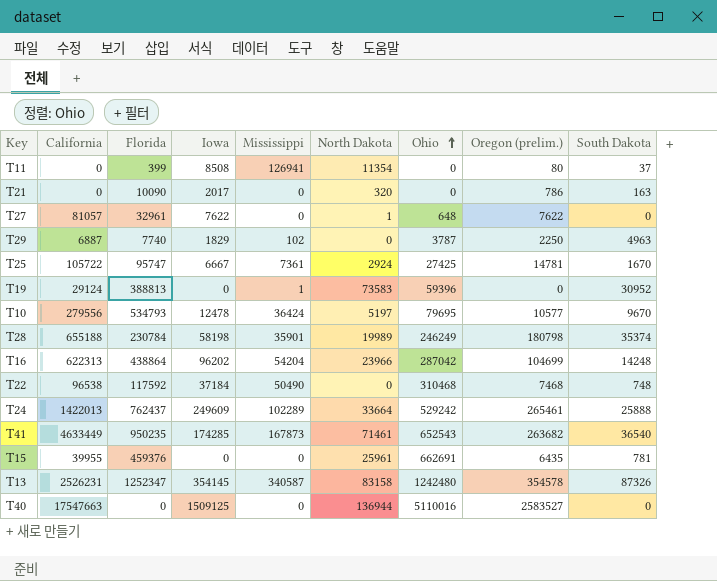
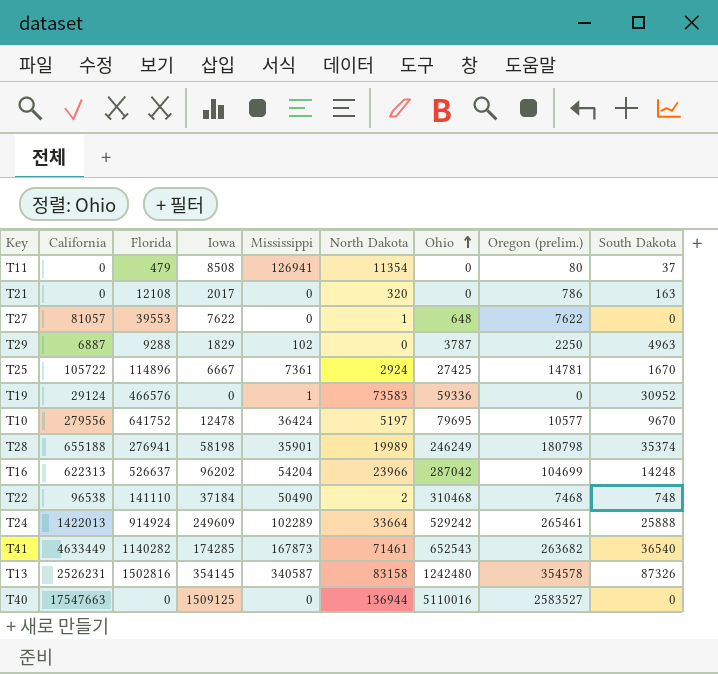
row T15: 39955 | 459376 | 0 | 0 | 25961 | 662691 | 6435 | 781 -> none
T11 | Florida: 399 -> 479
T21 | Florida: 10090 -> 12108
T27 | Florida: 32961 -> 39553
T29 | Florida: 7740 -> 9288
T25 | Florida: 95747 -> 114896
T19 | Florida: 388813 -> 466576
T19 | Ohio: 59396 -> 59336
T10 | Florida: 534793 -> 641752
T28 | Florida: 230784 -> 276941
T16 | Florida: 438864 -> 526637
T22 | Florida: 117592 -> 141110
T22 | North Dakota: 0 -> 2
T24 | Florida: 762437 -> 914924
T41 | Florida: 950235 -> 1140282
T13 | Florida: 1252347 -> 1502816

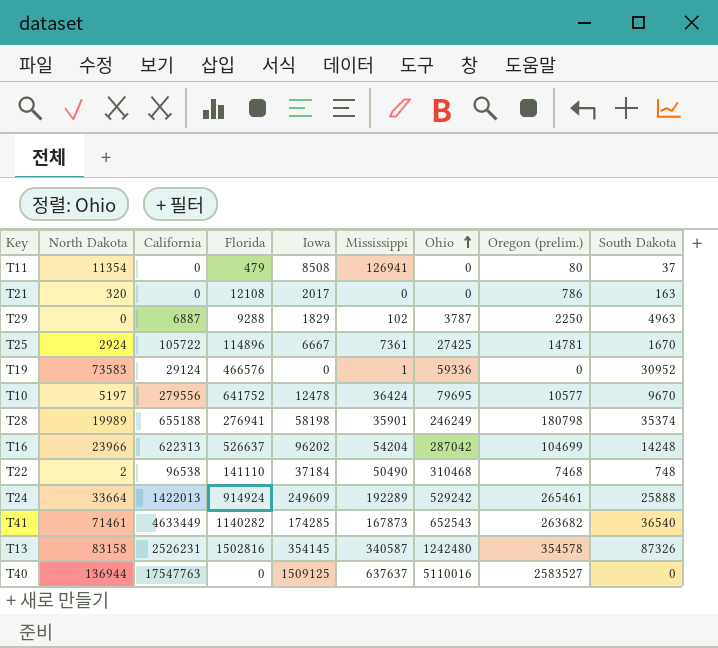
column North Dakota | position: 6 -> 2
row T27: 81057 | 39553 | 7622 | 0 | 1 | 648 | 7622 | 0 -> none
T24 | Mississippi: 102289 -> 192289
T40 | California: 17547663 -> 17547763
T40 | Mississippi: 0 -> 637637

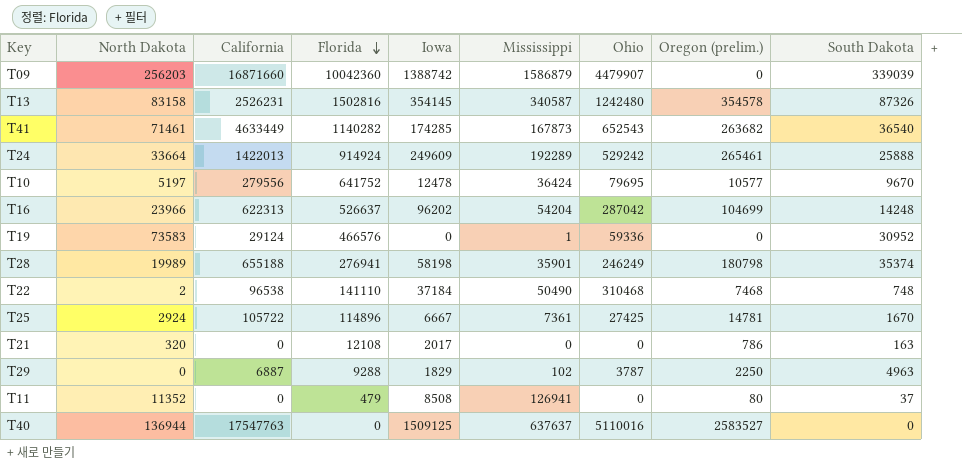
row order: Ohio ascending -> Florida descending
row T09: none -> 256203 | 16871660 | 10042360 | 1388742 | 1586879 | 4479907 | 0 | 339039
T11 | North Dakota: 11354 -> 11352

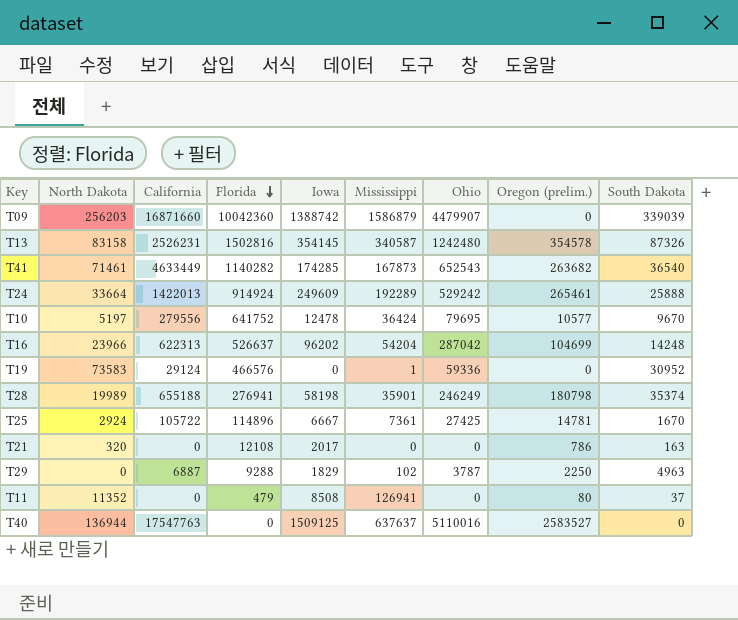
row T22: 2 | 96538 | 141110 | 37184 | 50490 | 310468 | 7468 | 748 -> none

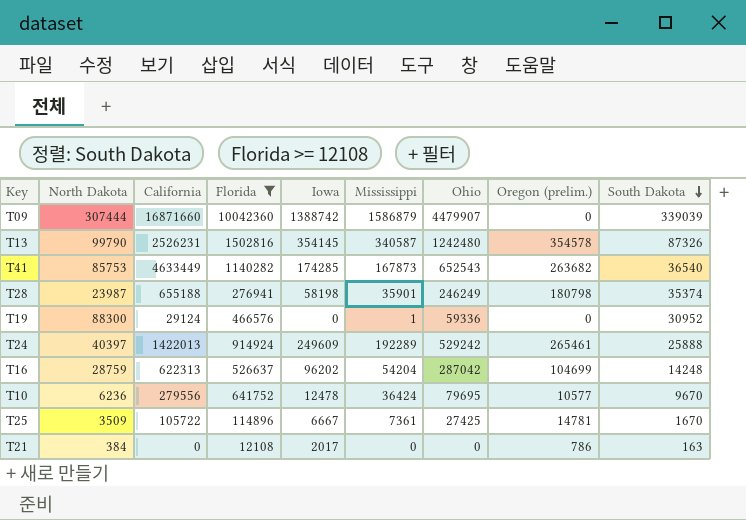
filter: none -> Florida >= 12108
row order: Florida descending -> South Dakota descending
T09 | North Dakota: 256203 -> 307444
T13 | North Dakota: 83158 -> 99790
T41 | North Dakota: 71461 -> 85753
T28 | North Dakota: 19989 -> 23987
T19 | North Dakota: 73583 -> 88300
T24 | North Dakota: 33664 -> 40397
T16 | North Dakota: 23966 -> 28759
T10 | North Dakota: 5197 -> 6236
T25 | North Dakota: 2924 -> 3509
T21 | North Dakota: 320 -> 384

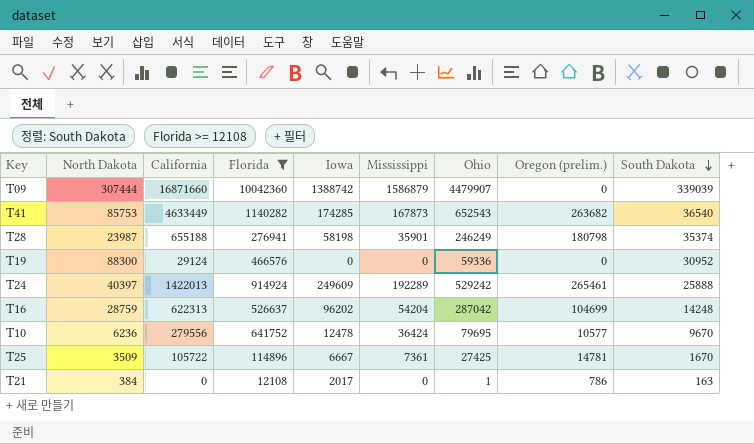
row T13: 99790 | 2526231 | 1502816 | 354145 | 340587 | 1242480 | 354578 | 87326 -> none
T19 | Mississippi: 1 -> 0
T21 | Ohio: 0 -> 1

